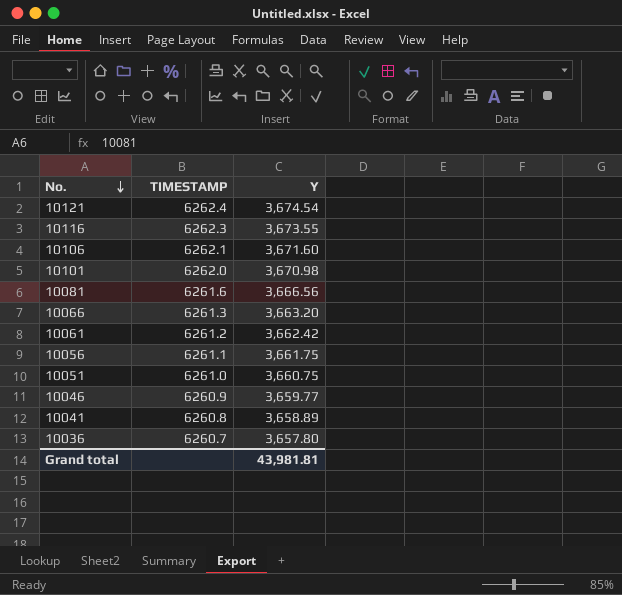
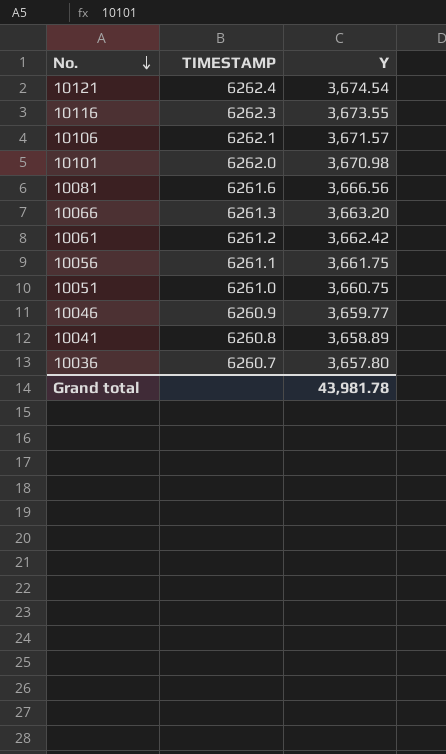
10106 | Y: 3,671.60 -> 3,671.57
Grand total | Y: 43,981.81 -> 43,981.78

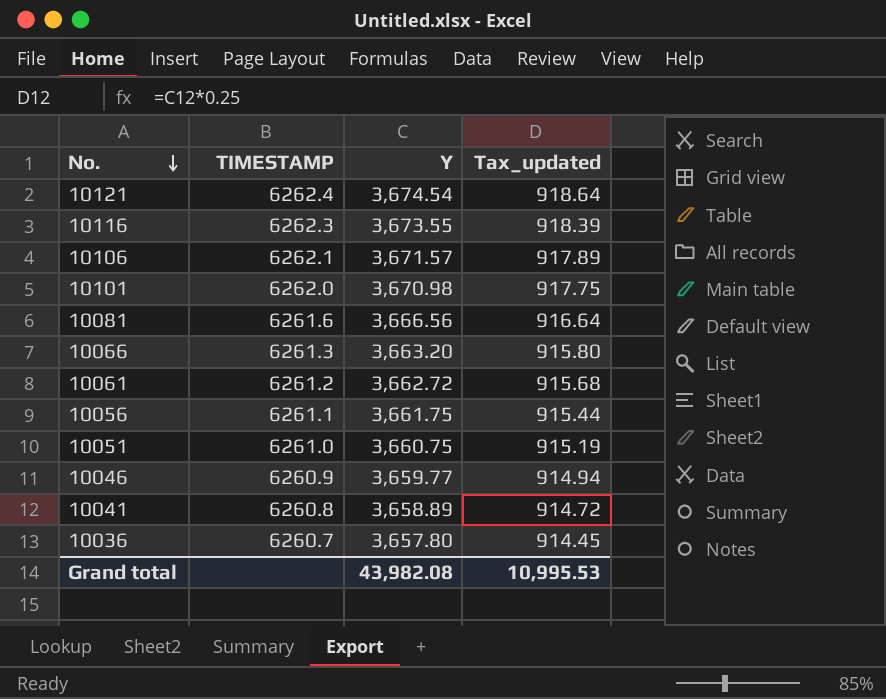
column Tax_updated | formula: none -> [Y] * 0.25
10061 | Y: 3,662.42 -> 3,662.72
Grand total | Y: 43,981.78 -> 43,982.08

